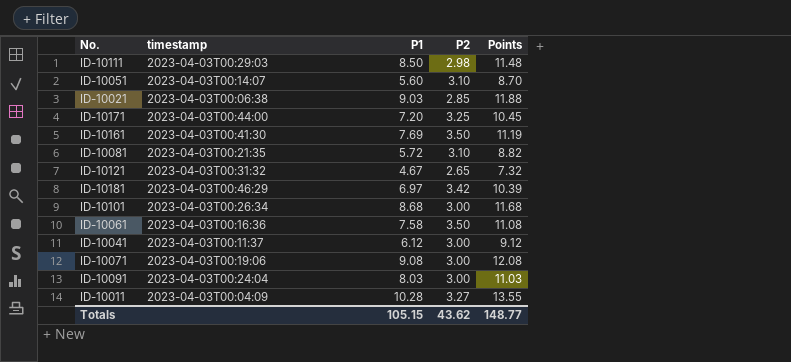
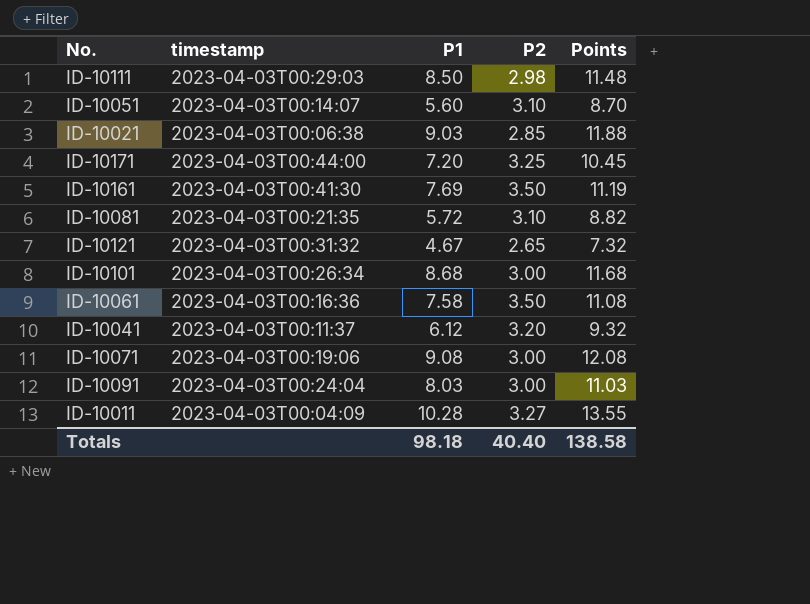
row ID-10181: 2023-04-03T00:46:29 | 6.97 | 3.42 | 10.39 -> none
ID-10041 | P2: 3.00 -> 3.20
ID-10041 | Points: 9.12 -> 9.32
Totals | P1: 105.15 -> 98.18
Totals | P2: 43.62 -> 40.40
Totals | Points: 148.77 -> 138.58

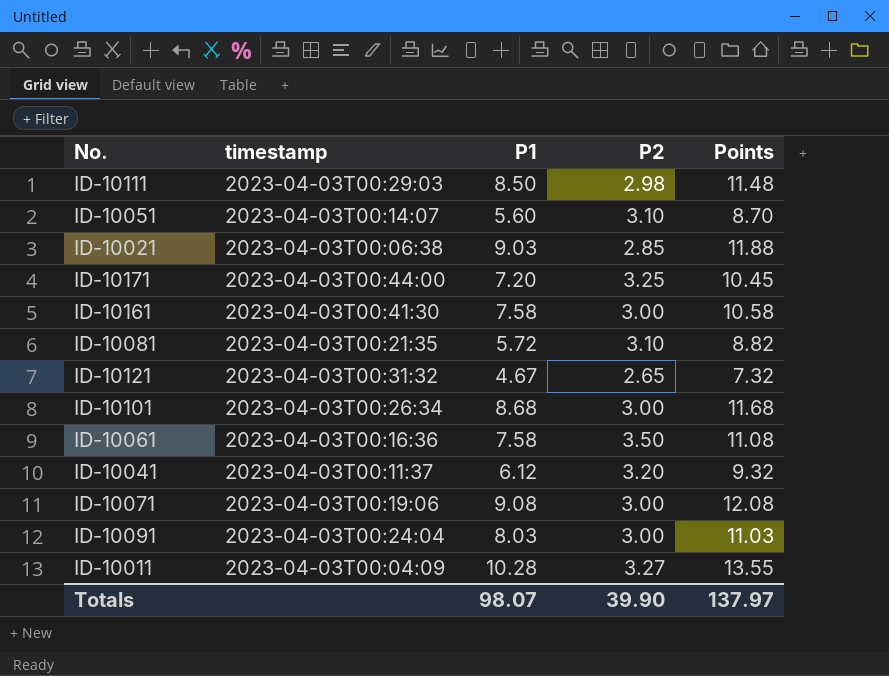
ID-10161 | P1: 7.69 -> 7.58
ID-10161 | P2: 3.50 -> 3.00
ID-10161 | Points: 11.19 -> 10.58
Totals | P1: 98.18 -> 98.07
Totals | P2: 40.40 -> 39.90
Totals | Points: 138.58 -> 137.97

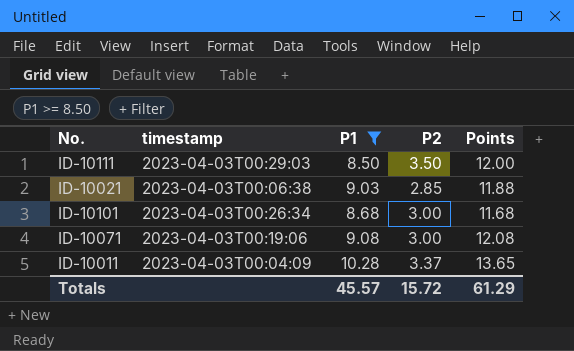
filter: none -> P1 >= 8.50
ID-10111 | P2: 2.98 -> 3.50
ID-10111 | Points: 11.48 -> 12.00
ID-10011 | P2: 3.27 -> 3.37
ID-10011 | Points: 13.55 -> 13.65
Totals | P1: 98.07 -> 45.57
Totals | P2: 39.90 -> 15.72
Totals | Points: 137.97 -> 61.29

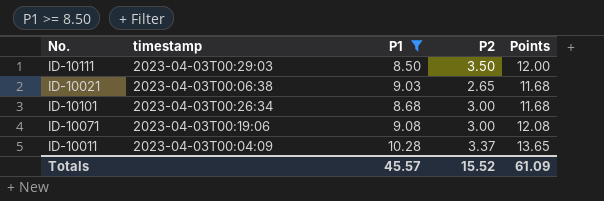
ID-10021 | P2: 2.85 -> 2.65
ID-10021 | Points: 11.88 -> 11.68
Totals | P2: 15.72 -> 15.52
Totals | Points: 61.29 -> 61.09

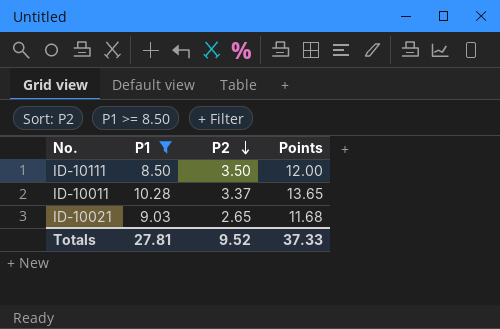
row order: none -> P2 descending
column timestamp | position: 2 -> none
row ID-10101: 2023-04-03T00:26:34 | 8.68 | 3.00 | 11.68 -> none
row ID-10071: 2023-04-03T00:19:06 | 9.08 | 3.00 | 12.08 -> none
Totals | P1: 45.57 -> 27.81
Totals | P2: 15.52 -> 9.52
Totals | Points: 61.09 -> 37.33

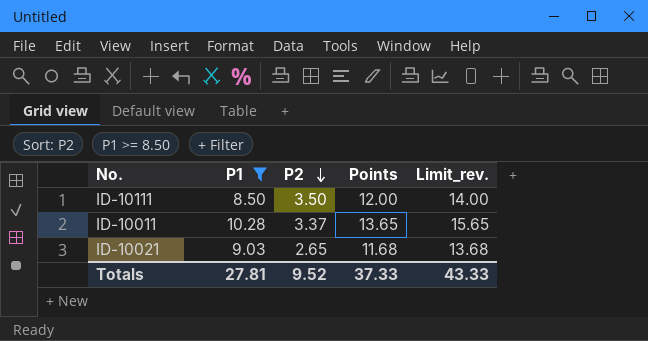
column Limit_rev. | formula: none -> [Points] + 2

